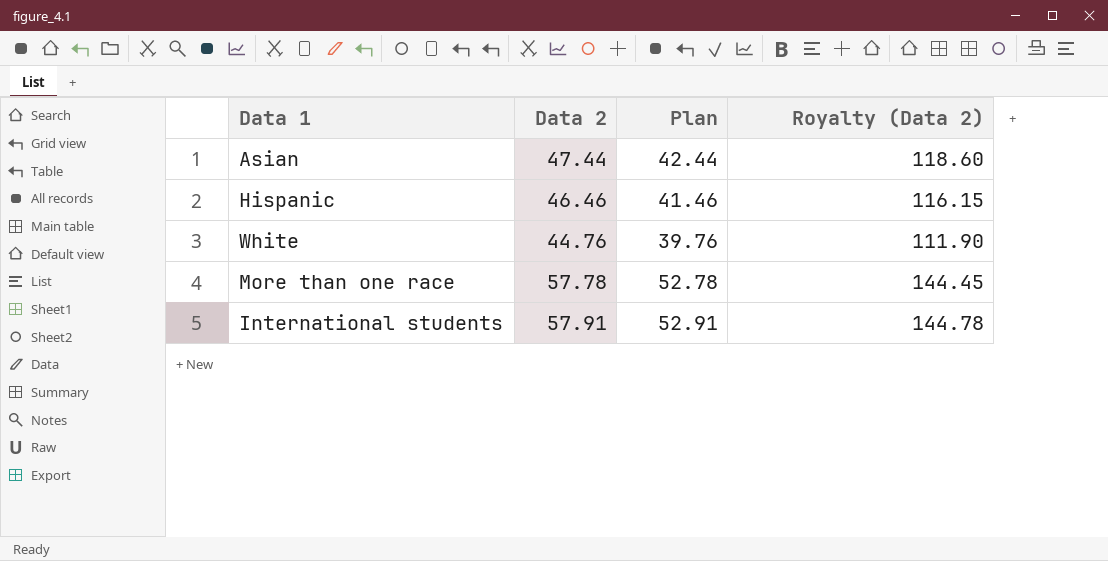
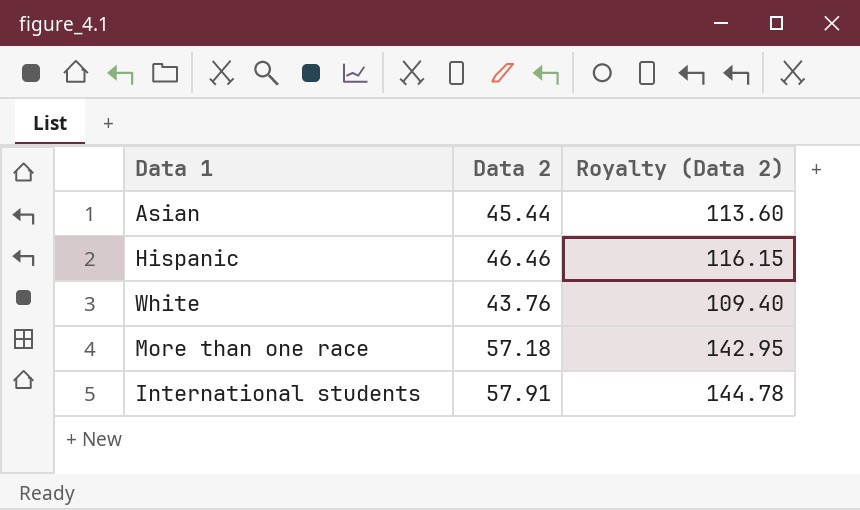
column Plan | formula: [Data 2] - 5 -> none
Asian | Data 2: 47.44 -> 45.44
Asian | Royalty (Data 2): 118.60 -> 113.60
White | Data 2: 44.76 -> 43.76
White | Royalty (Data 2): 111.90 -> 109.40
More than one race | Data 2: 57.78 -> 57.18
More than one race | Royalty (Data 2): 144.45 -> 142.95

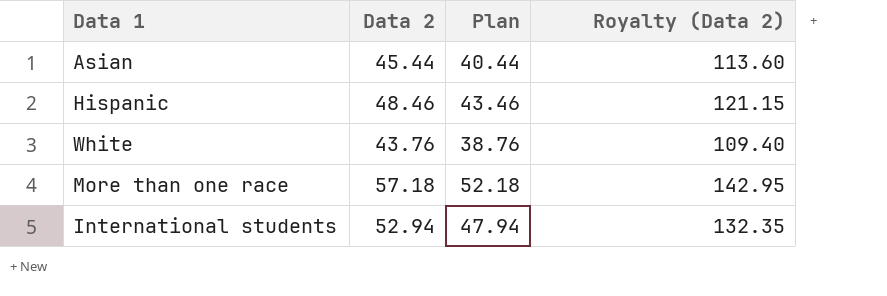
column Plan | formula: none -> [Data 2] - 5
Hispanic | Data 2: 46.46 -> 48.46
Hispanic | Royalty (Data 2): 116.15 -> 121.15
International students | Data 2: 57.91 -> 52.94
International students | Royalty (Data 2): 144.78 -> 132.35

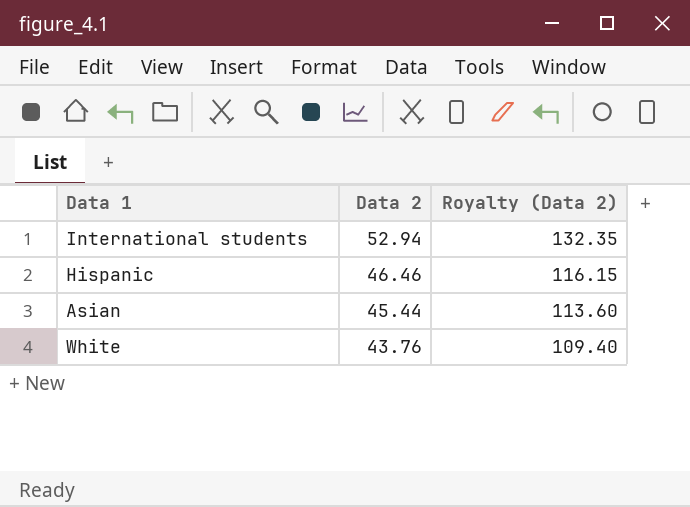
row order: none -> Data 2 descending
column Plan | formula: [Data 2] - 5 -> none
row More than one race: 57.18 | 52.18 | 142.95 -> none
Hispanic | Data 2: 48.46 -> 46.46
Hispanic | Royalty (Data 2): 121.15 -> 116.15

